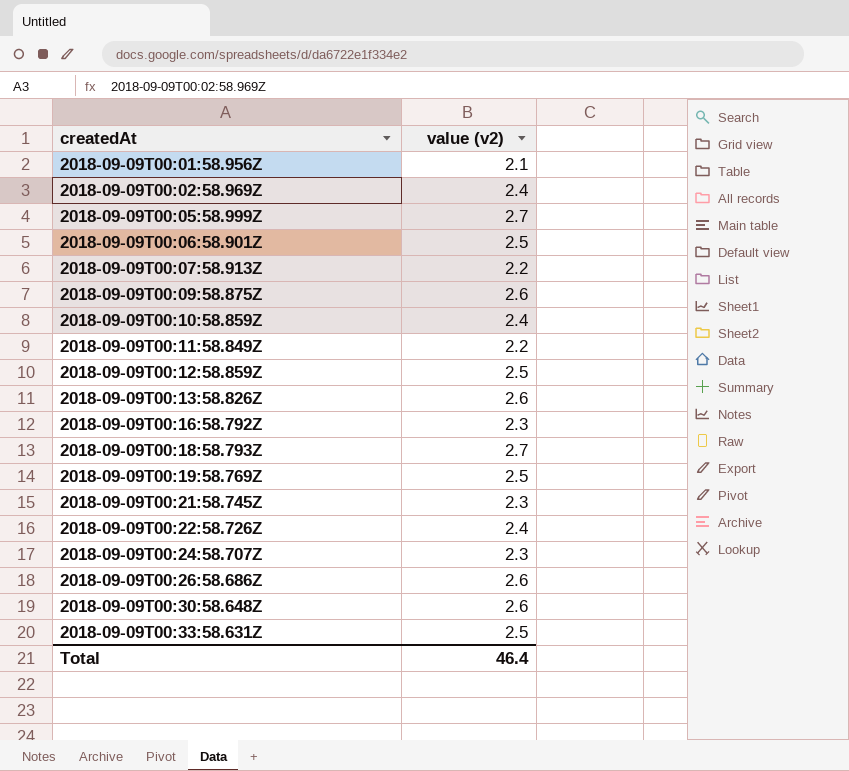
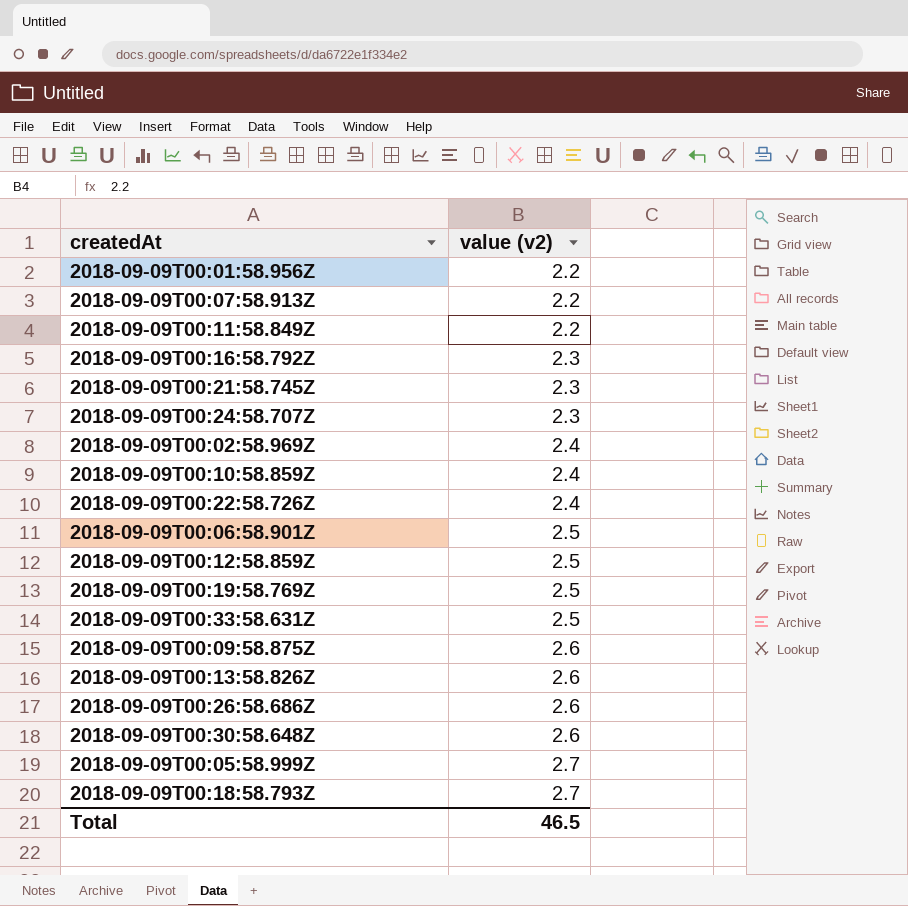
row order: createdAt ascending -> value (v2) ascending
2018-09-09T00:01:58.956Z | value (v2): 2.1 -> 2.2
Total | value (v2): 46.4 -> 46.5

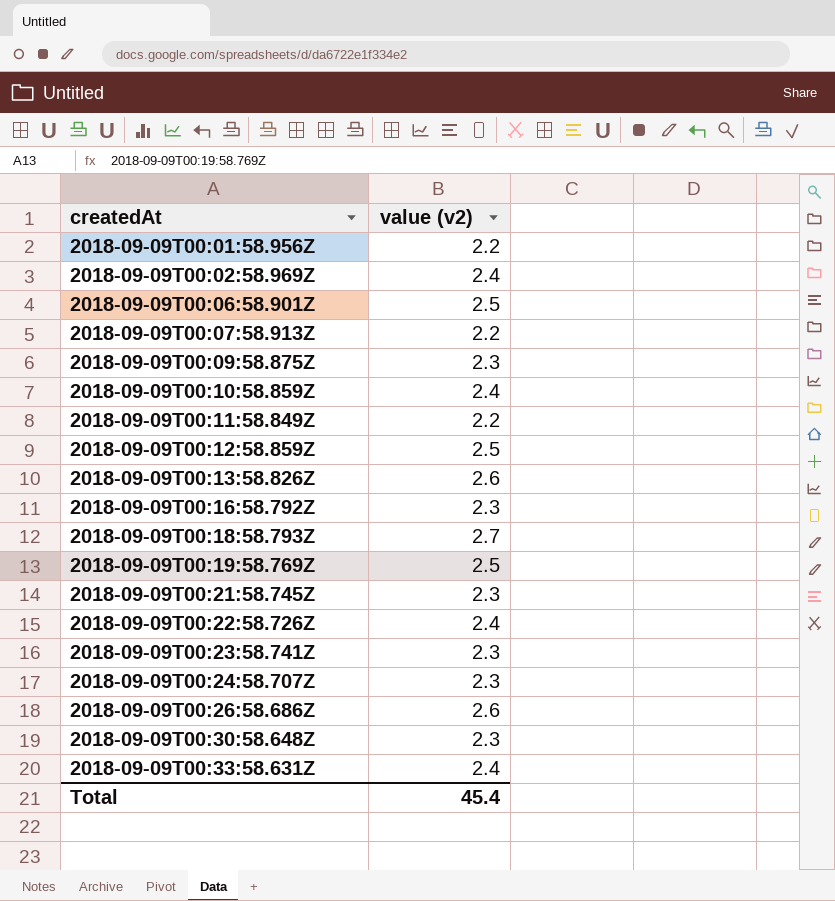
row order: value (v2) ascending -> createdAt ascending
row 2018-09-09T00:05:58.999Z: 2.7 -> none
2018-09-09T00:09:58.875Z | value (v2): 2.6 -> 2.3
row 2018-09-09T00:23:58.741Z: none -> 2.3
2018-09-09T00:30:58.648Z | value (v2): 2.6 -> 2.3
2018-09-09T00:33:58.631Z | value (v2): 2.5 -> 2.4
Total | value (v2): 46.5 -> 45.4

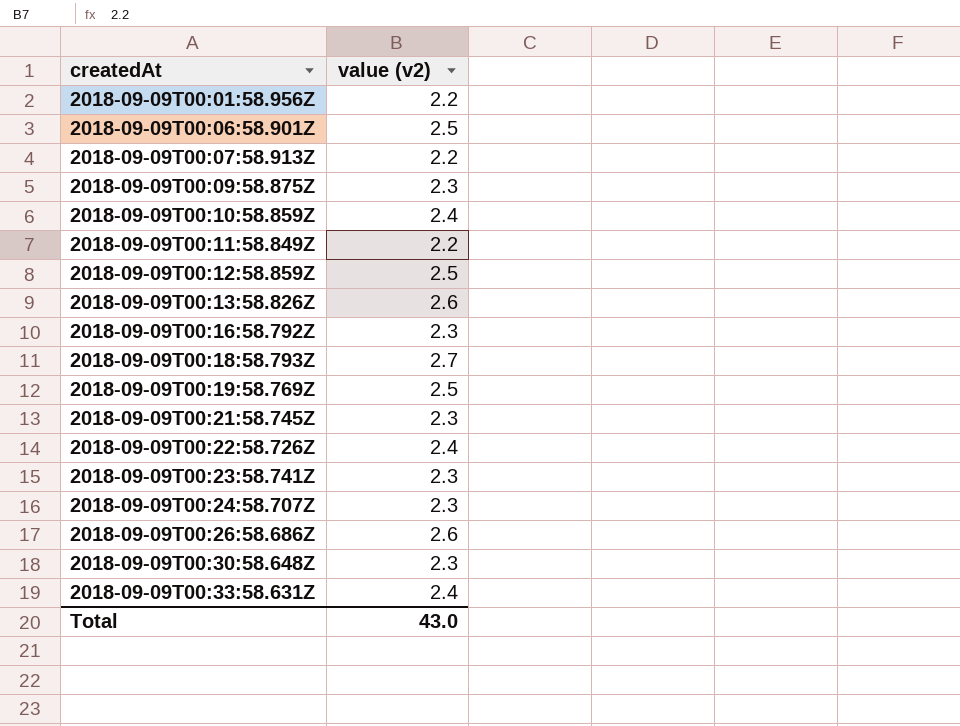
row 2018-09-09T00:02:58.969Z: 2.4 -> none
Total | value (v2): 45.4 -> 43.0

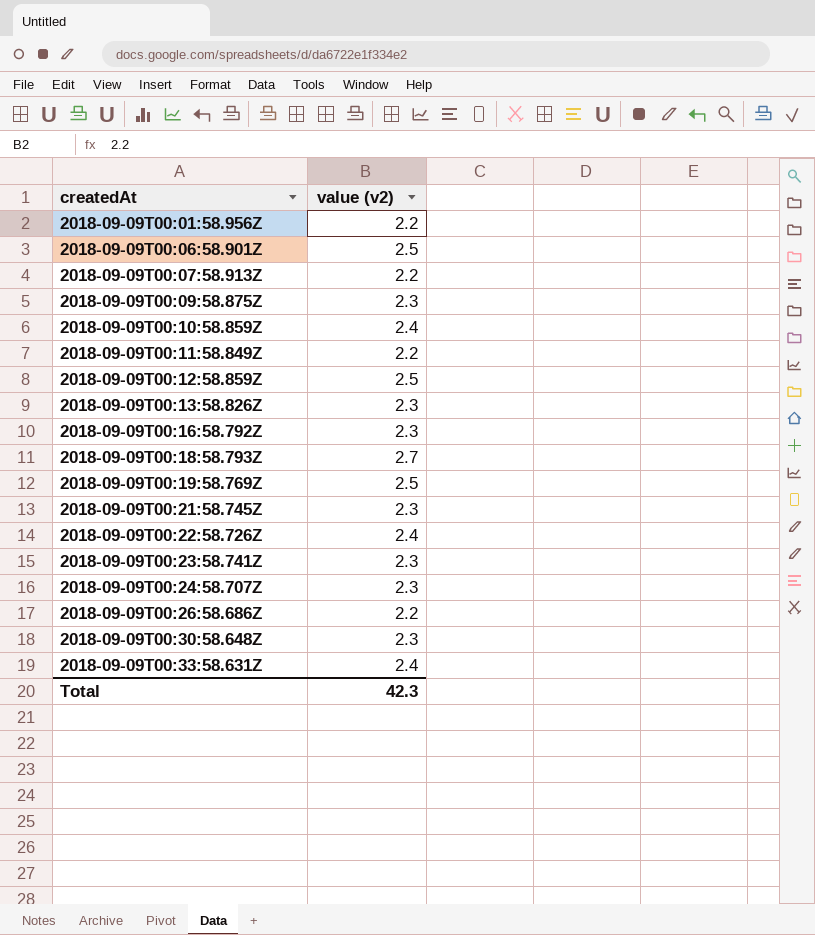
2018-09-09T00:13:58.826Z | value (v2): 2.6 -> 2.3
2018-09-09T00:26:58.686Z | value (v2): 2.6 -> 2.2
Total | value (v2): 43.0 -> 42.3

